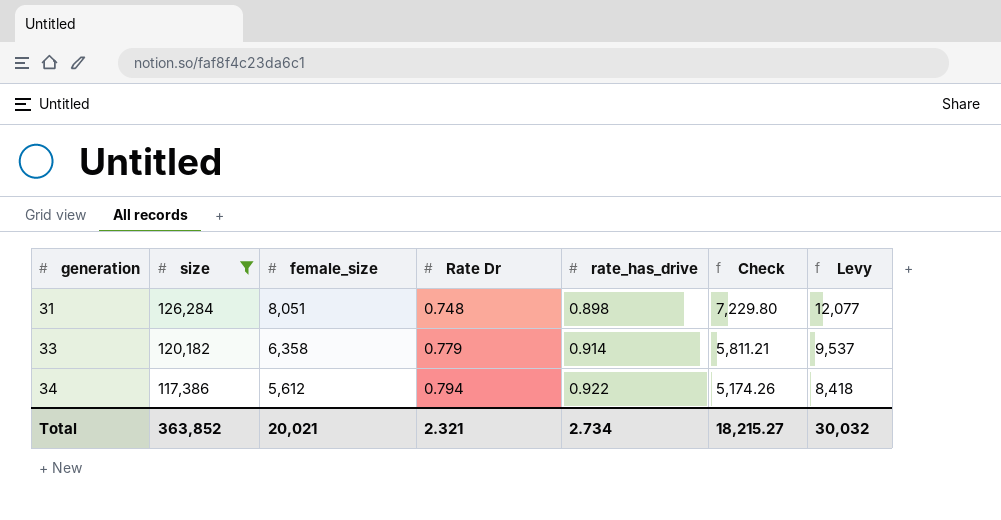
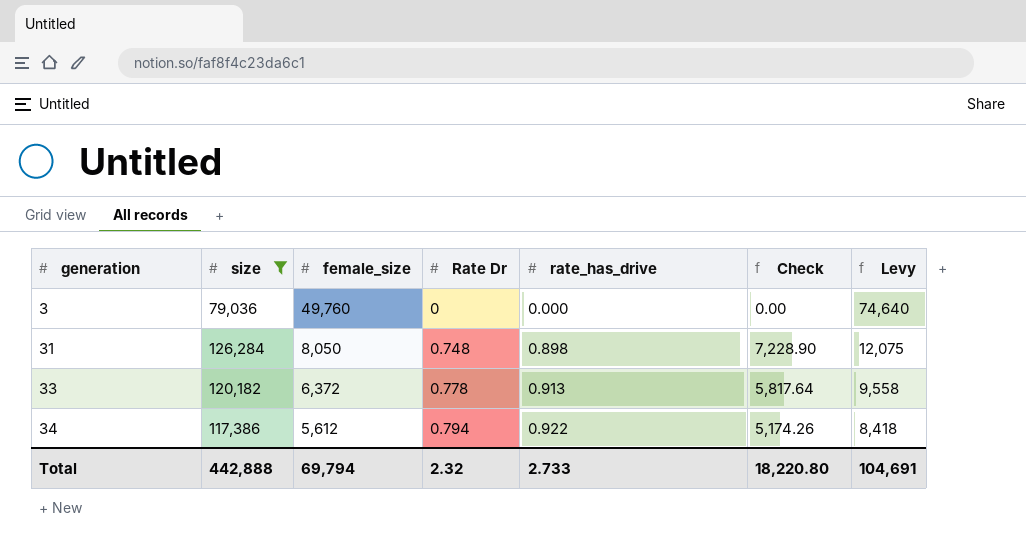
row 3: none -> 79,036 | 49,760 | 0 | 0.000 | 0.00 | 74,640
31 | female_size: 8,051 -> 8,050
31 | Check: 7,229.80 -> 7,228.90
31 | Levy: 12,077 -> 12,075
33 | female_size: 6,358 -> 6,372
33 | Rate Dr: 0.779 -> 0.778
33 | rate_has_drive: 0.914 -> 0.913
33 | Check: 5,811.21 -> 5,817.64
33 | Levy: 9,537 -> 9,558
Total | size: 363,852 -> 442,888
Total | female_size: 20,021 -> 69,794
Total | Rate Dr: 2.321 -> 2.32
Total | rate_has_drive: 2.734 -> 2.733
Total | Check: 18,215.27 -> 18,220.80
Total | Levy: 30,032 -> 104,691

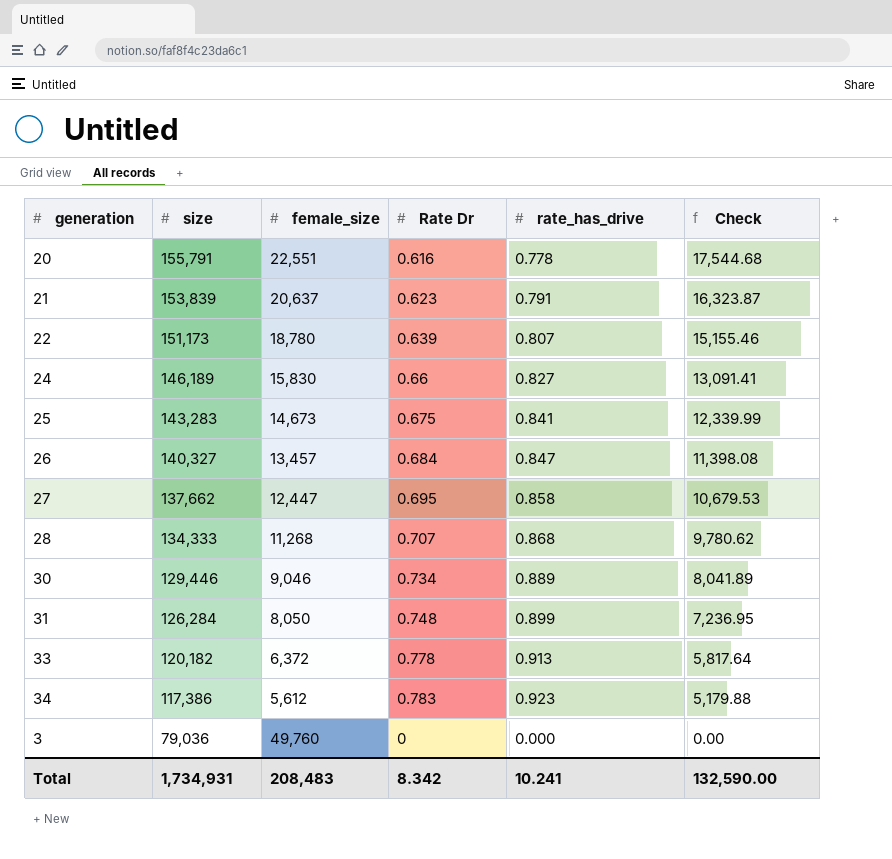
filter: size <= 126,284 -> none
row order: generation ascending -> size descending
column Levy | formula: [female_size] * 1.5 -> none
31 | rate_has_drive: 0.898 -> 0.899
31 | Check: 7,228.90 -> 7,236.95
34 | Rate Dr: 0.794 -> 0.783
34 | rate_has_drive: 0.922 -> 0.923
34 | Check: 5,174.26 -> 5,179.88
Total | size: 442,888 -> 1,734,931
Total | female_size: 69,794 -> 208,483
Total | Rate Dr: 2.32 -> 8.342
Total | rate_has_drive: 2.733 -> 10.241
Total | Check: 18,220.80 -> 132,590.00

